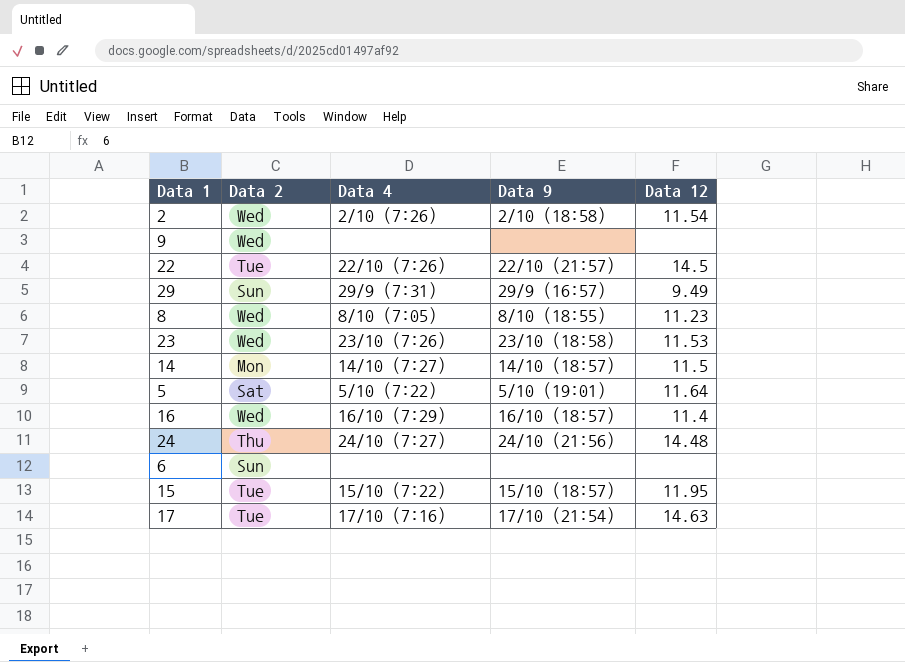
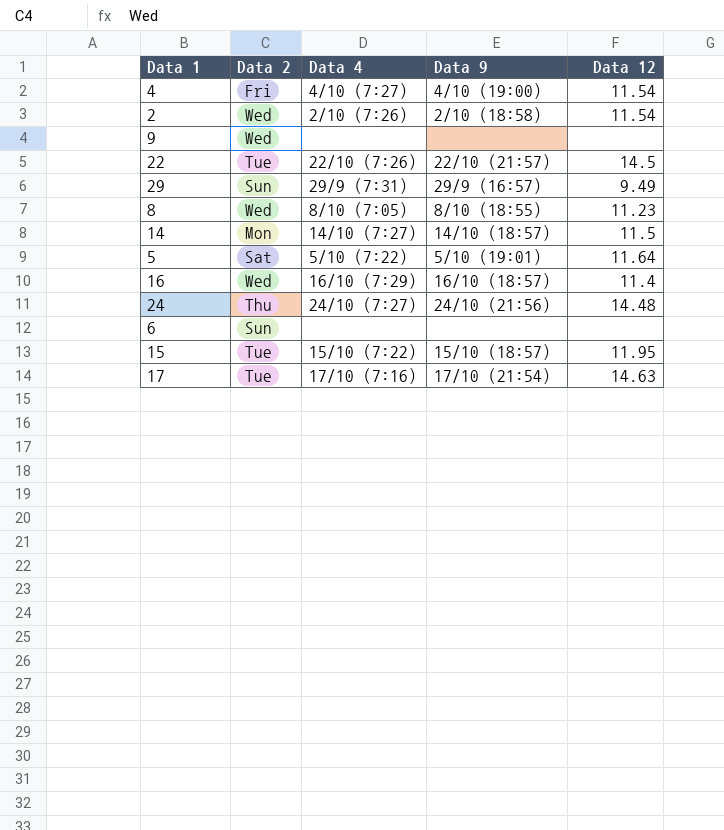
row 23: Wed | 23/10 (7:26) | 23/10 (18:58) | 11.53 -> none
row 4: none -> Fri | 4/10 (7:27) | 4/10 (19:00) | 11.54

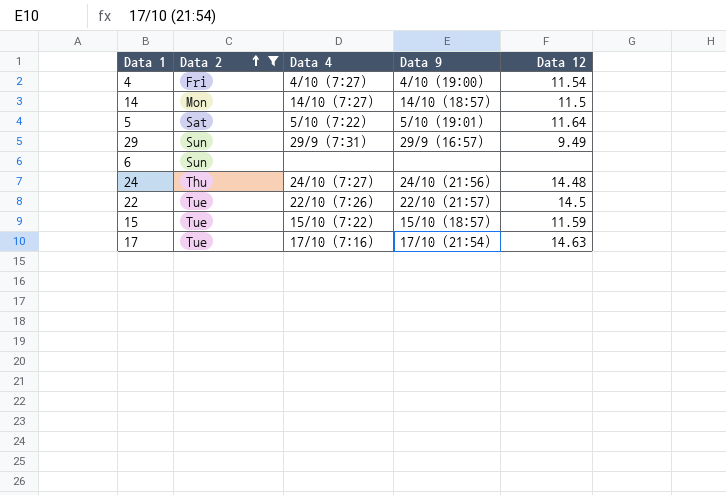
filter: none -> Data 2 != Wed
row order: none -> Data 2 ascending
15 | Data 12: 11.95 -> 11.59

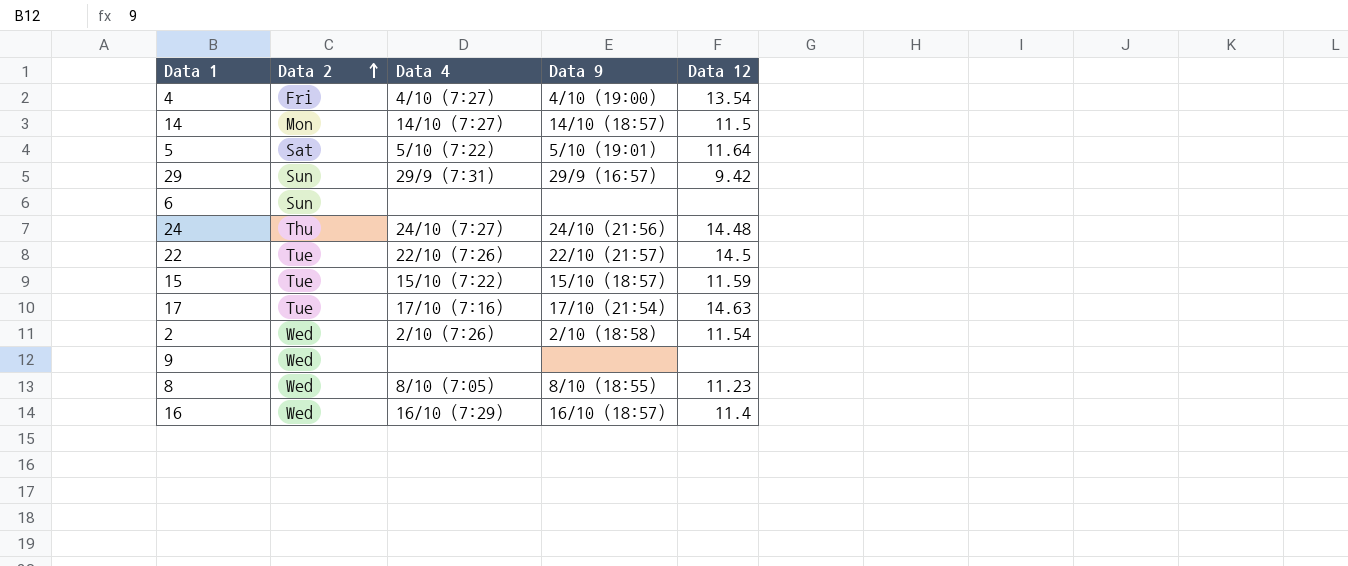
filter: Data 2 != Wed -> none
4 | Data 12: 11.54 -> 13.54
29 | Data 12: 9.49 -> 9.42

